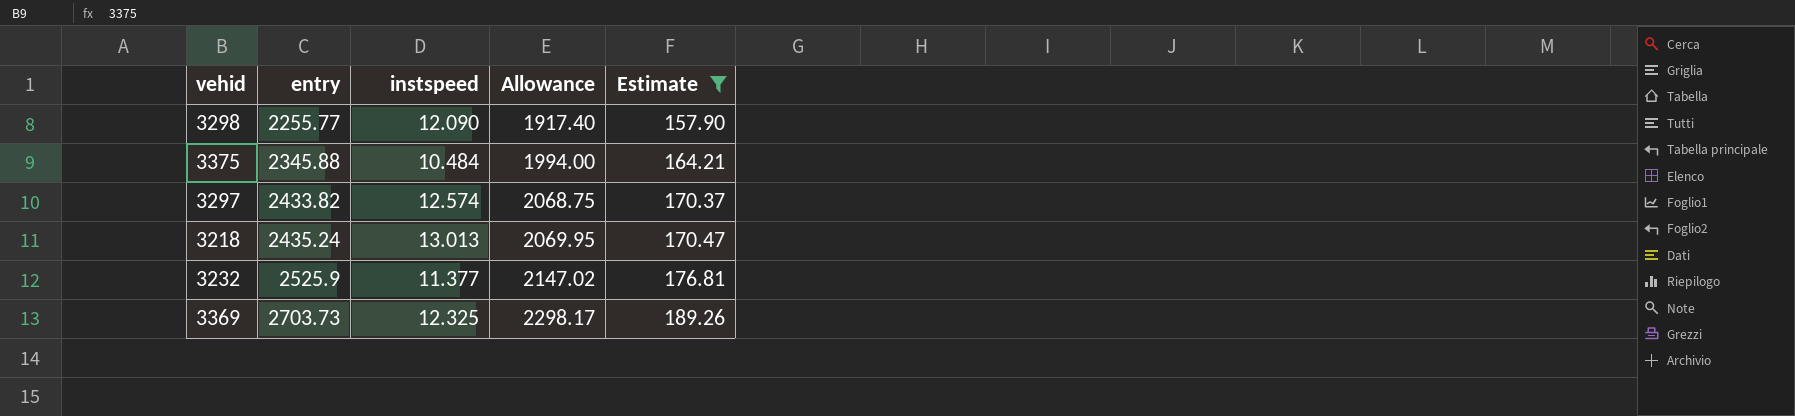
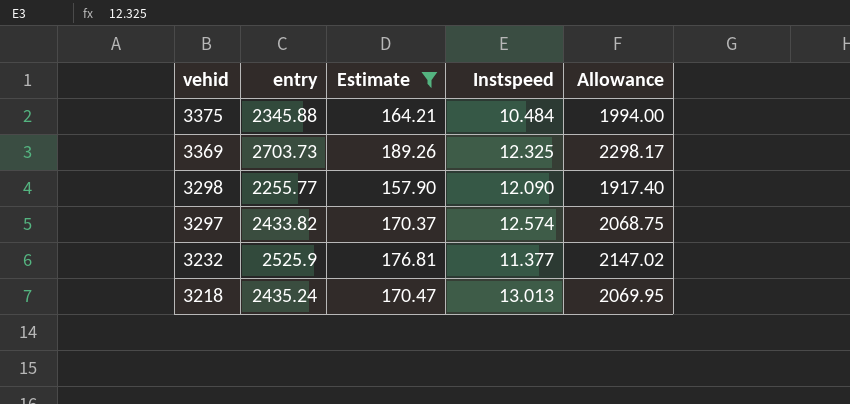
row order: entry ascending -> vehid descending
column Estimate | position: 5 -> 3
column name: instspeed -> Instspeed

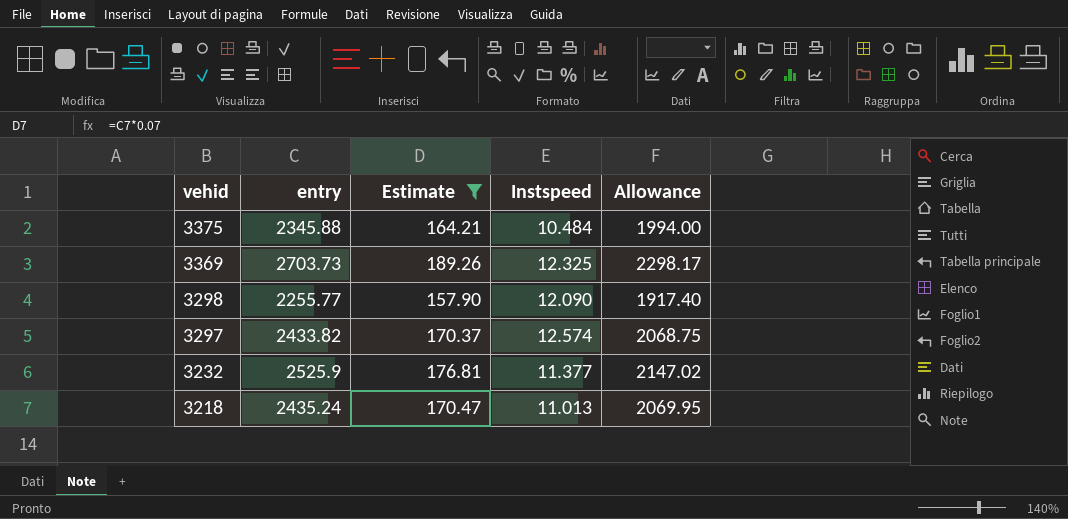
3218 | Instspeed: 13.013 -> 11.013

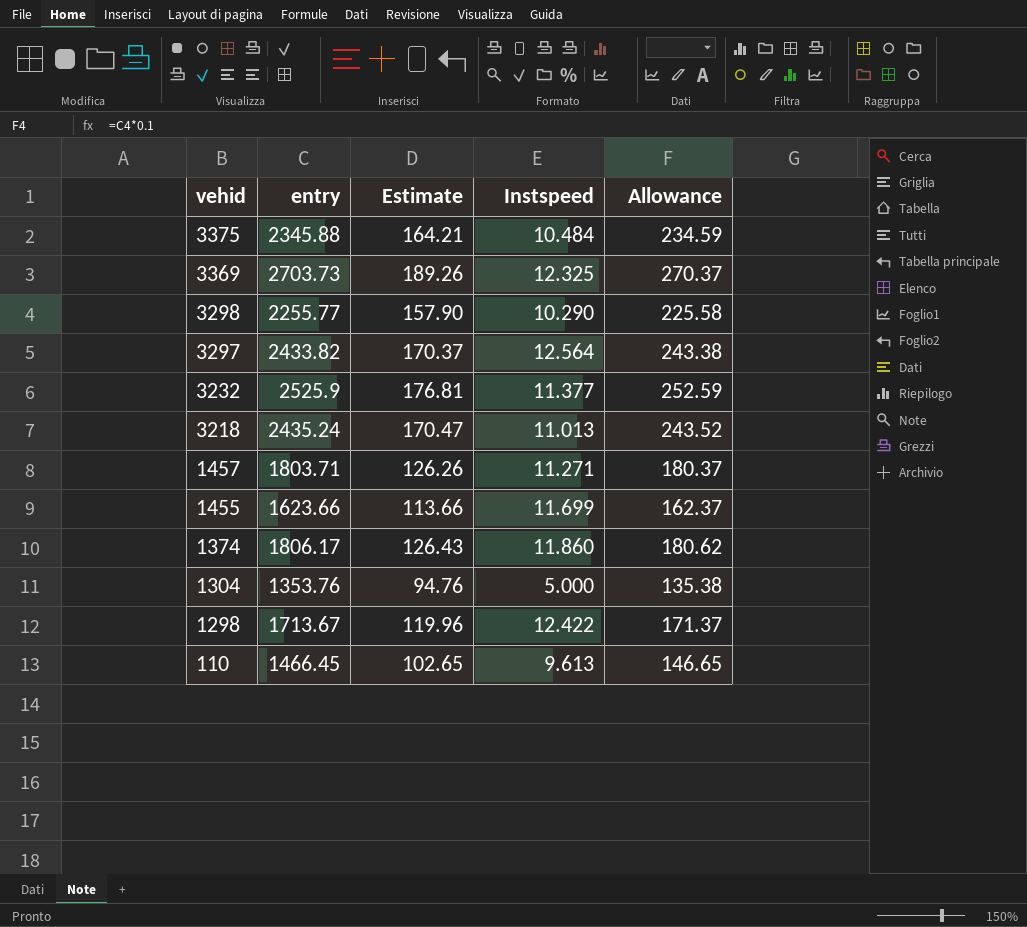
filter: Estimate >= 157.90 -> none
column Allowance | formula: [entry] * 0.85 -> [entry] * 0.1
3298 | Instspeed: 12.090 -> 10.290
3297 | Instspeed: 12.574 -> 12.564

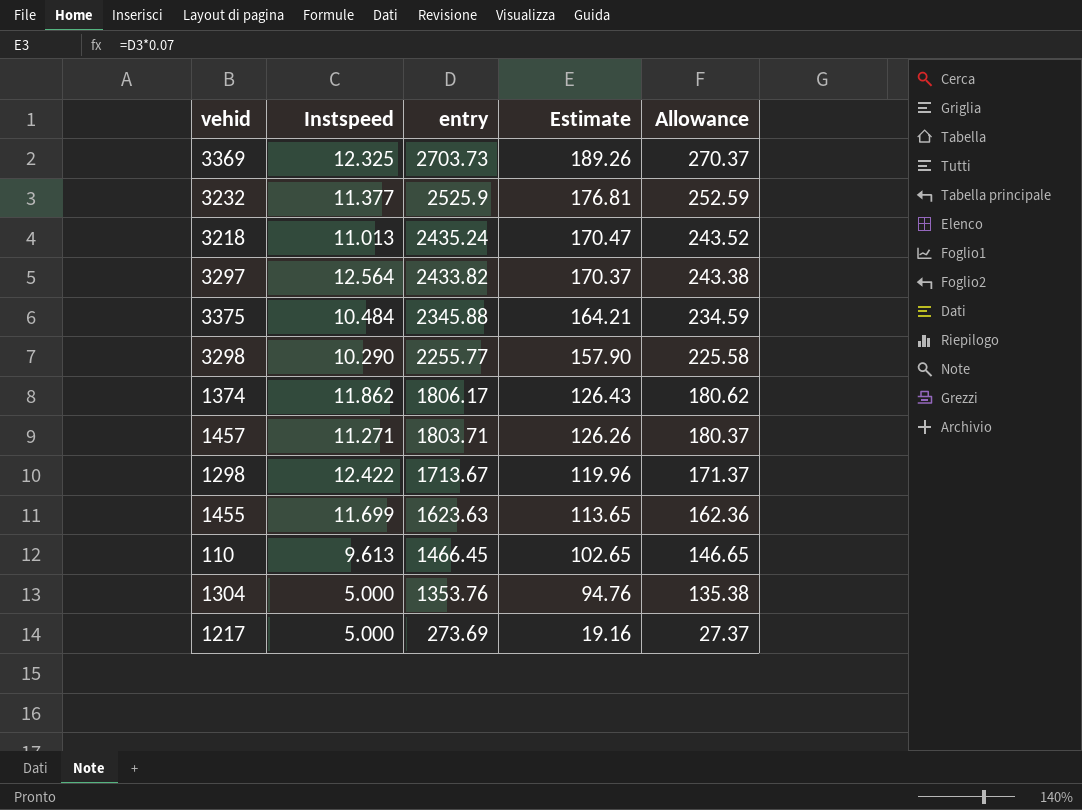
row order: vehid descending -> entry descending
column Instspeed | position: 4 -> 2
1374 | Instspeed: 11.860 -> 11.862
1455 | entry: 1623.66 -> 1623.63
1455 | Estimate: 113.66 -> 113.65
1455 | Allowance: 162.37 -> 162.36
row 1217: none -> 5.000 | 273.69 | 19.16 | 27.37

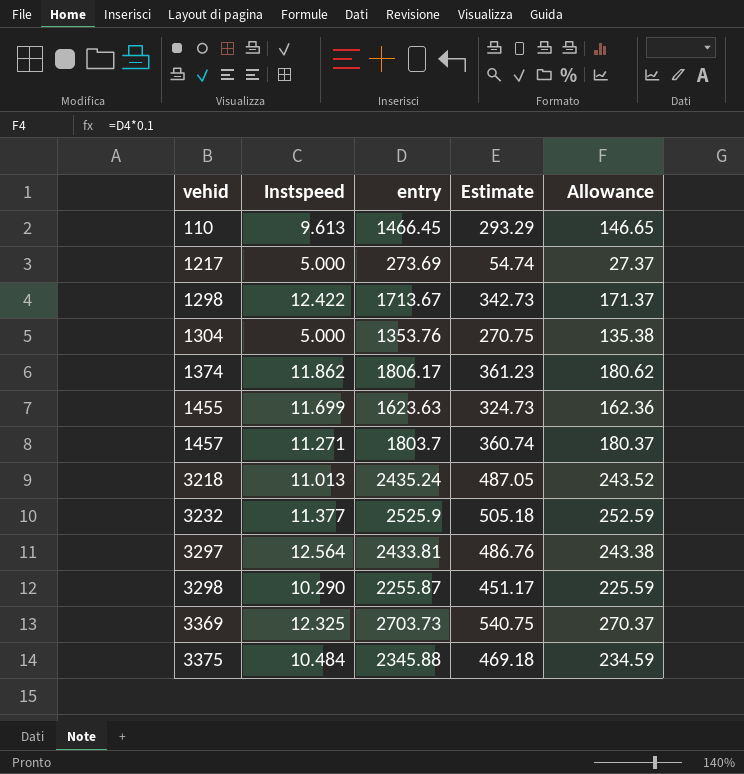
row order: entry descending -> vehid ascending
column Estimate | formula: [entry] * 0.07 -> [entry] * 0.2
1457 | entry: 1803.71 -> 1803.7
3297 | entry: 2433.82 -> 2433.81
3298 | entry: 2255.77 -> 2255.87
3298 | Allowance: 225.58 -> 225.59

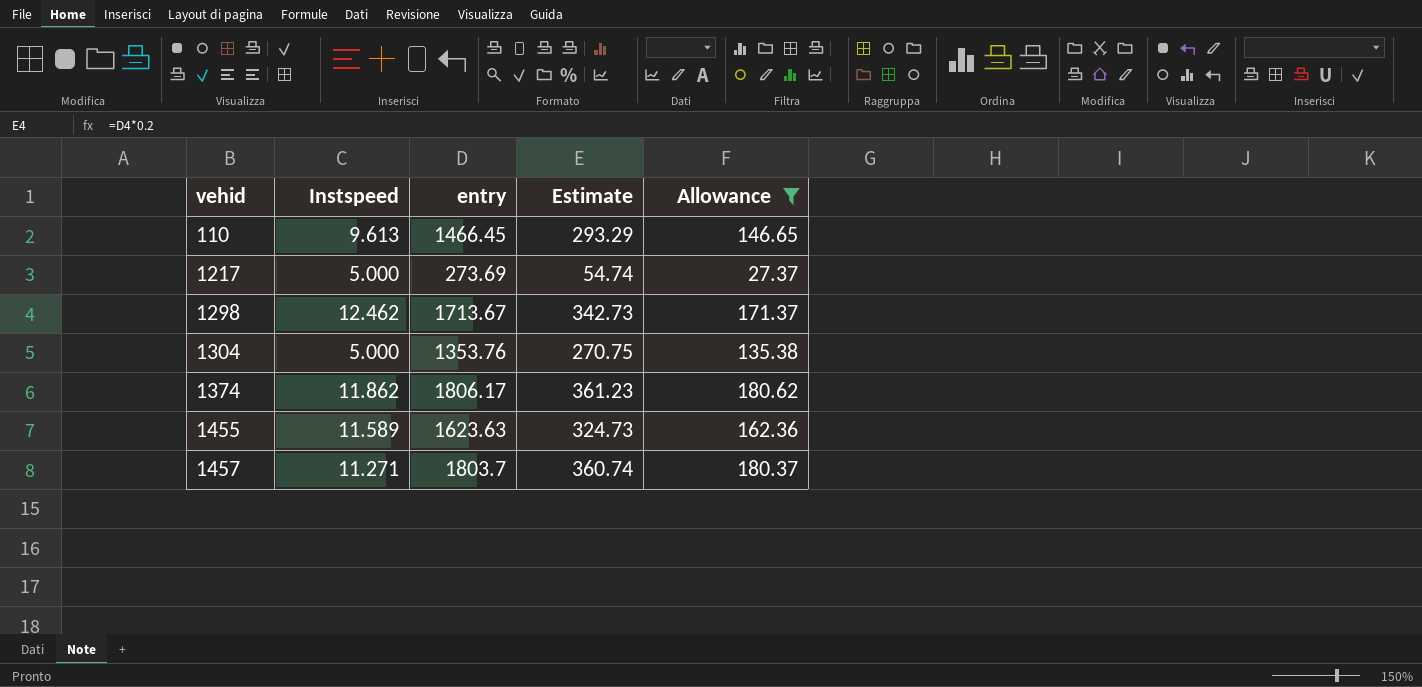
filter: none -> Allowance <= 180.62
1298 | Instspeed: 12.422 -> 12.462
1455 | Instspeed: 11.699 -> 11.589

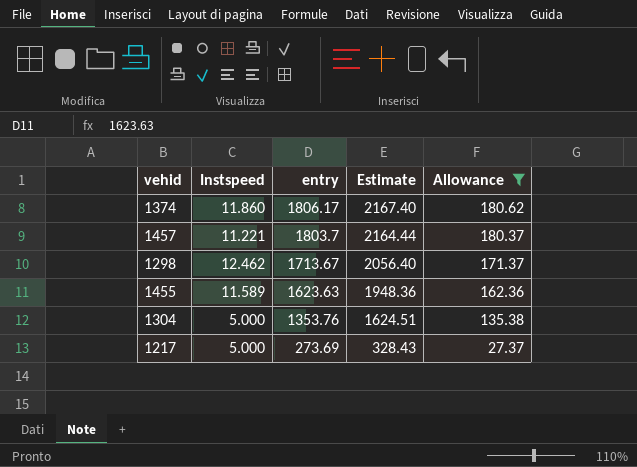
row order: vehid ascending -> entry descending
column Estimate | formula: [entry] * 0.2 -> [entry] * 1.2
row 110: 9.613 | 1466.45 | 293.29 | 146.65 -> none
1374 | Instspeed: 11.862 -> 11.860
1457 | Instspeed: 11.271 -> 11.221

